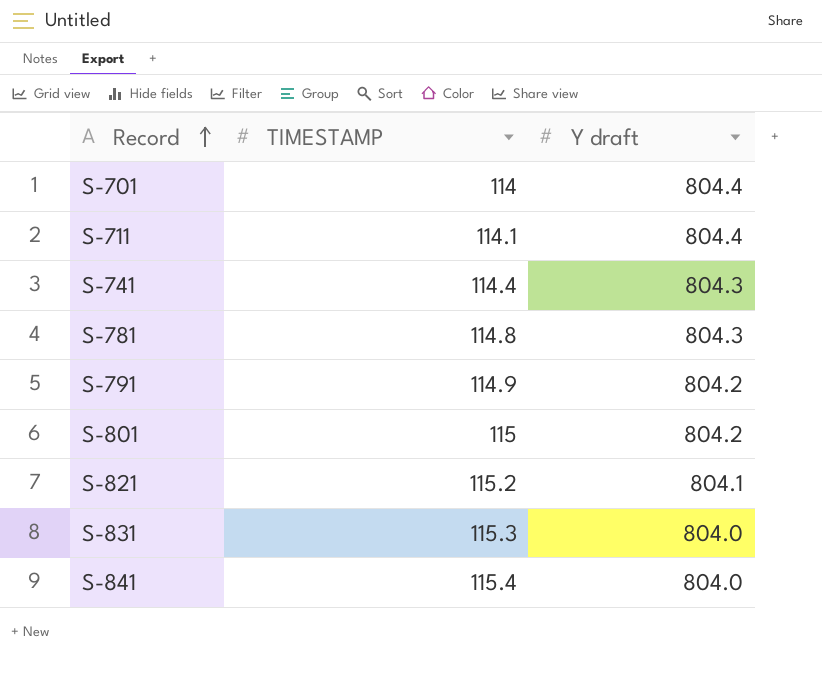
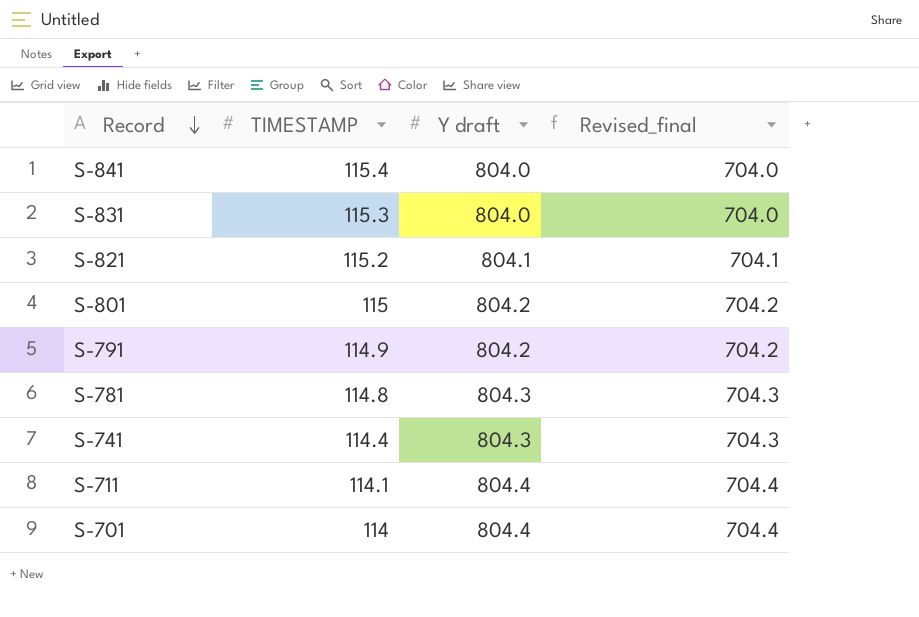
row order: Record ascending -> Record descending
column Revised_final | formula: none -> [Y draft] - 100

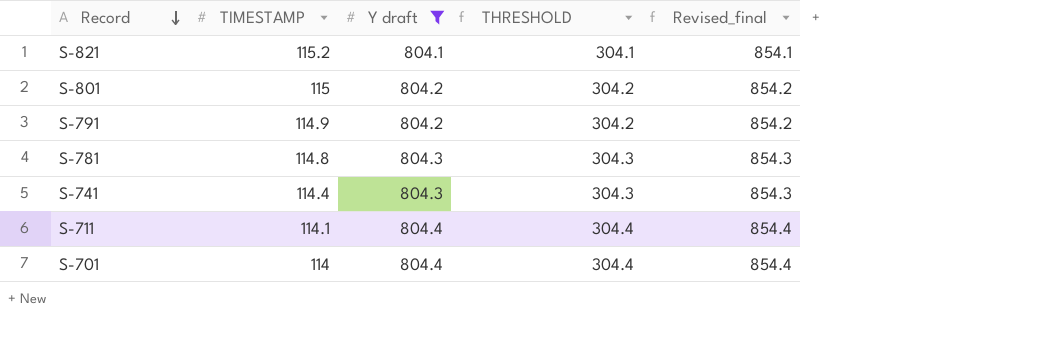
filter: none -> Y draft != 804.0
column THRESHOLD | formula: none -> [Y draft] - 500
column Revised_final | formula: [Y draft] - 100 -> [Y draft] + 50

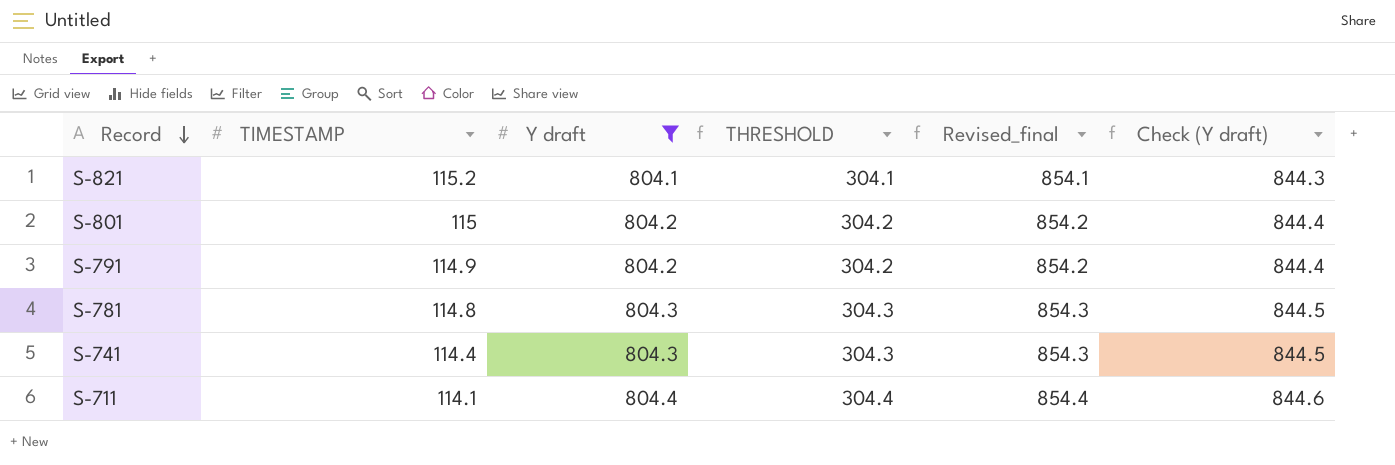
column Check (Y draft) | formula: none -> [Y draft] * 1.05
row S-701: 114 | 804.4 | 304.4 | 854.4 -> none

